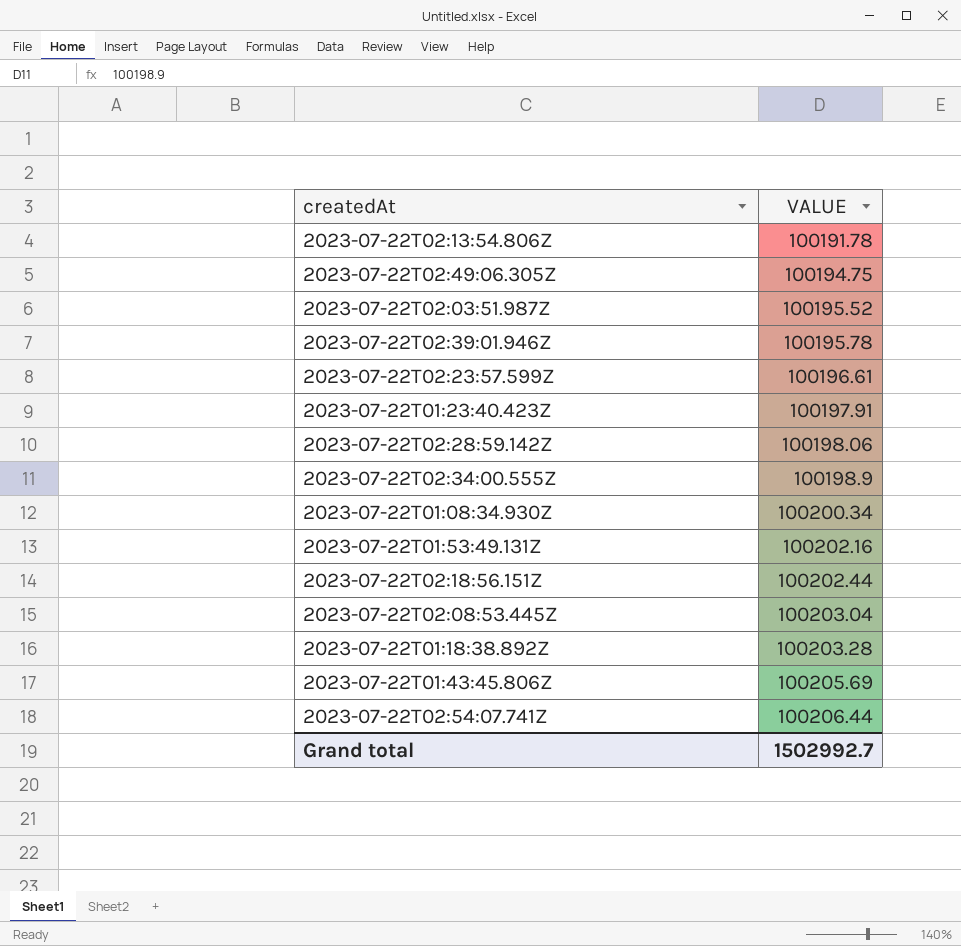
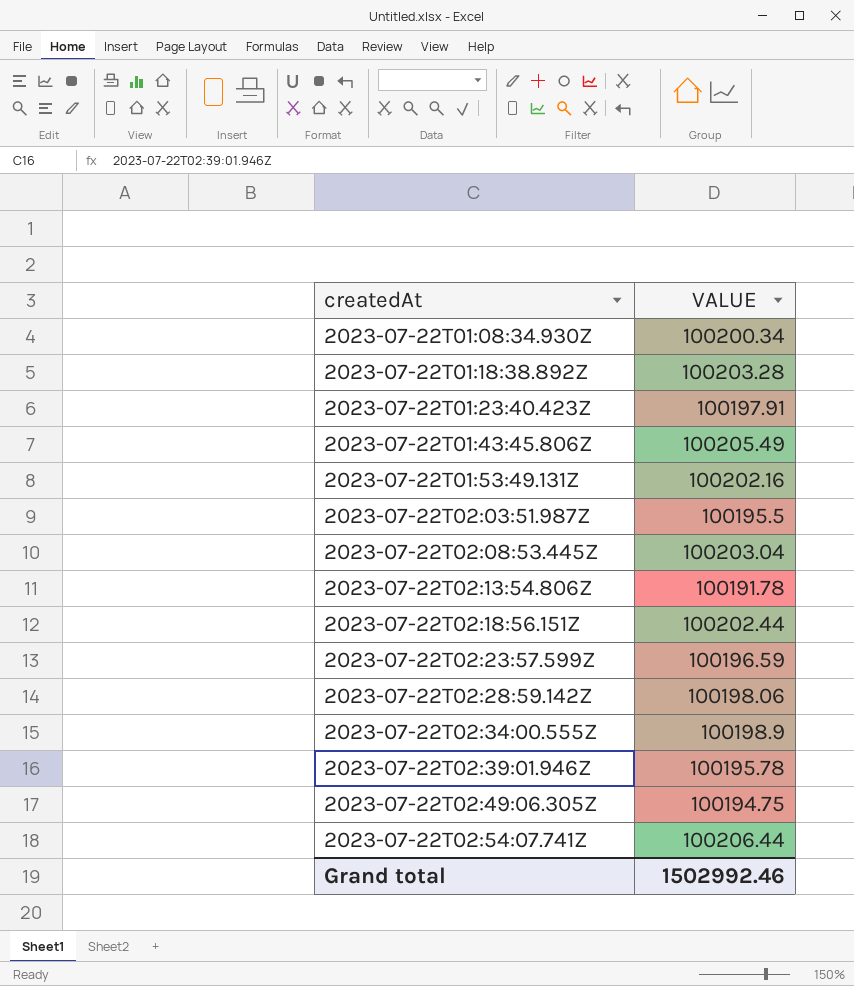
row order: VALUE ascending -> createdAt ascending
2023-07-22T01:43:45.806Z | VALUE: 100205.69 -> 100205.49
2023-07-22T02:03:51.987Z | VALUE: 100195.52 -> 100195.5
2023-07-22T02:23:57.599Z | VALUE: 100196.61 -> 100196.59
Grand total | VALUE: 1502992.7 -> 1502992.46

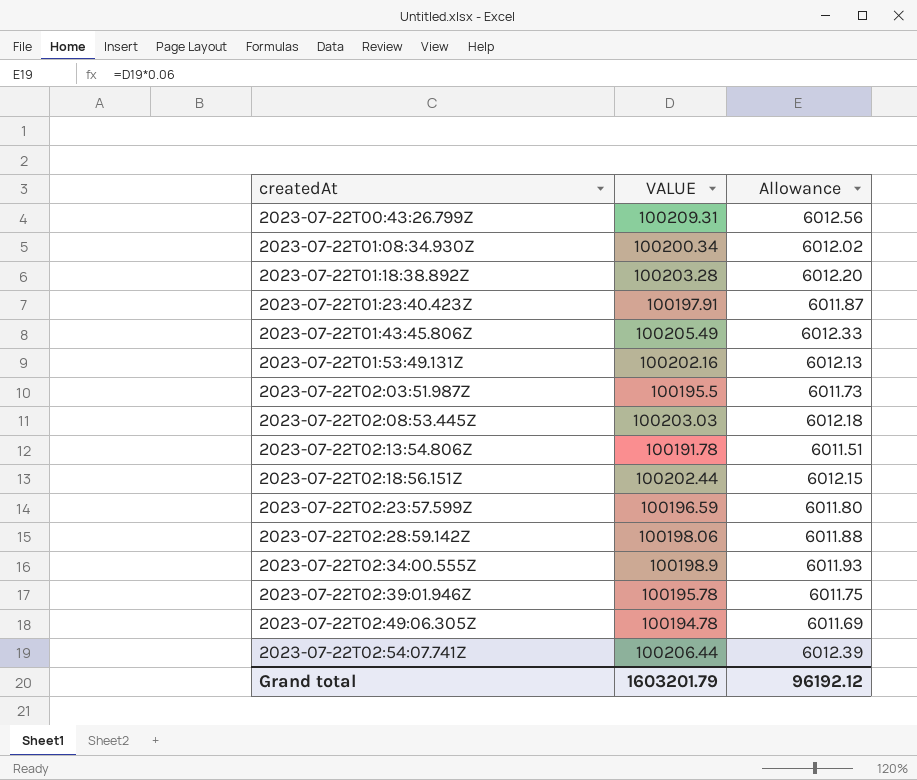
column Allowance | formula: none -> [VALUE] * 0.06
row 2023-07-22T00:43:26.799Z: none -> 100209.31 | 6012.56
2023-07-22T02:08:53.445Z | VALUE: 100203.04 -> 100203.03
2023-07-22T02:49:06.305Z | VALUE: 100194.75 -> 100194.78
Grand total | VALUE: 1502992.46 -> 1603201.79

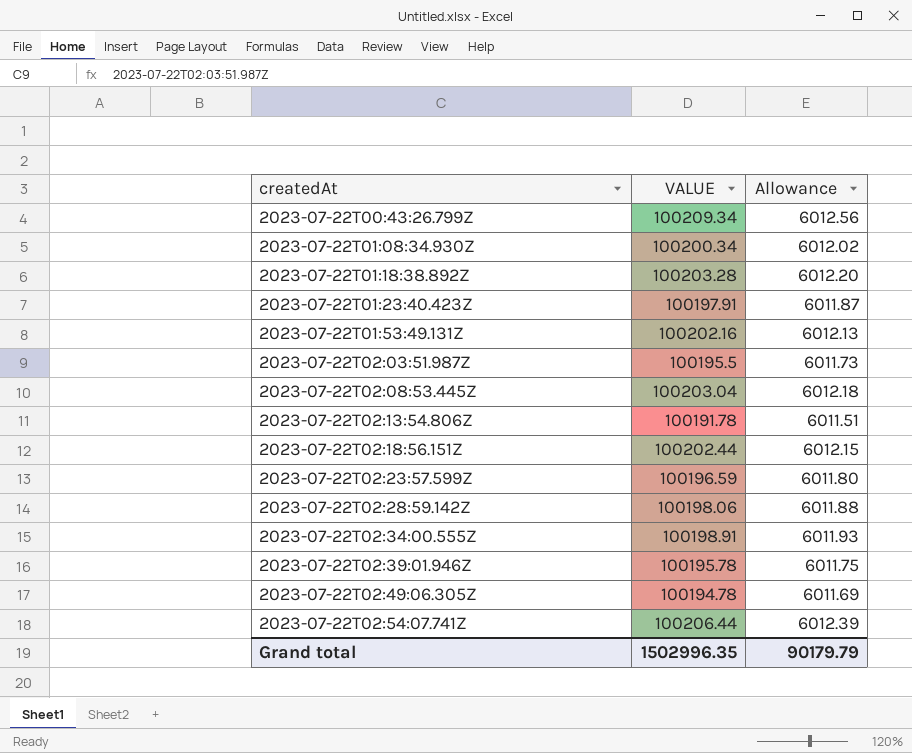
row 2023-07-22T01:43:45.806Z: 100205.49 | 6012.33 -> none
2023-07-22T00:43:26.799Z | VALUE: 100209.31 -> 100209.34
2023-07-22T02:08:53.445Z | VALUE: 100203.03 -> 100203.04
2023-07-22T02:34:00.555Z | VALUE: 100198.9 -> 100198.91
Grand total | VALUE: 1603201.79 -> 1502996.35
Grand total | Allowance: 96192.12 -> 90179.79

